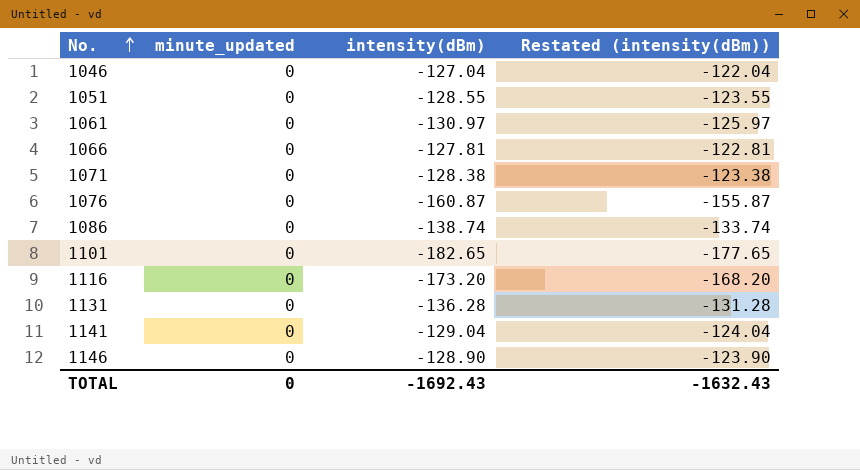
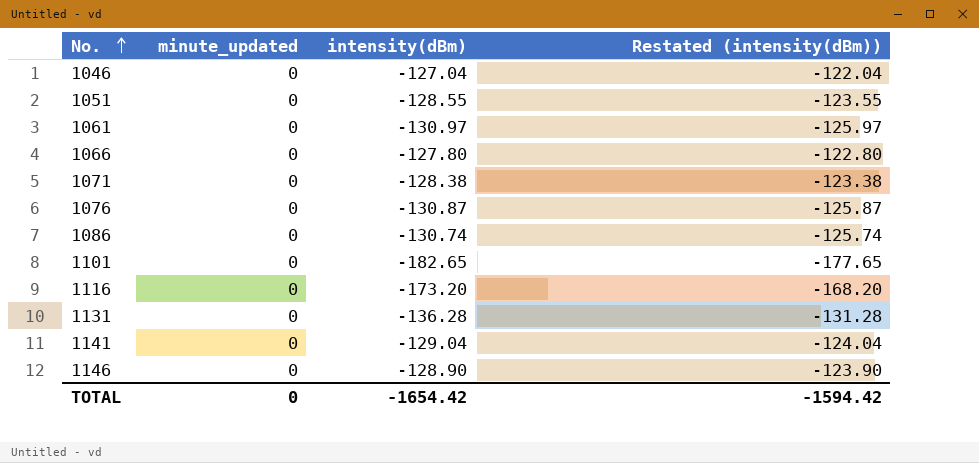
1066 | intensity(dBm): -127.81 -> -127.80
1066 | Restated (intensity(dBm)): -122.81 -> -122.80
1076 | intensity(dBm): -160.87 -> -130.87
1076 | Restated (intensity(dBm)): -155.87 -> -125.87
1086 | intensity(dBm): -138.74 -> -130.74
1086 | Restated (intensity(dBm)): -133.74 -> -125.74
TOTAL | intensity(dBm): -1692.43 -> -1654.42
TOTAL | Restated (intensity(dBm)): -1632.43 -> -1594.42

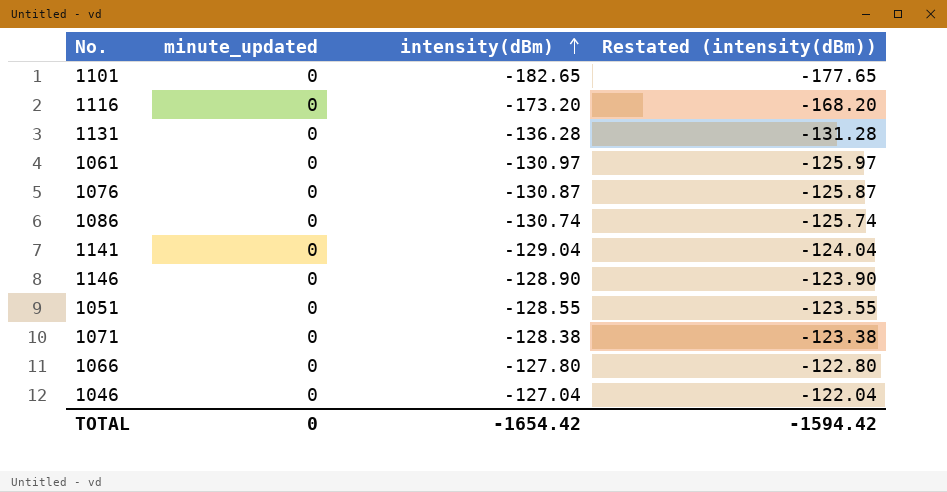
row order: No. ascending -> intensity(dBm) ascending

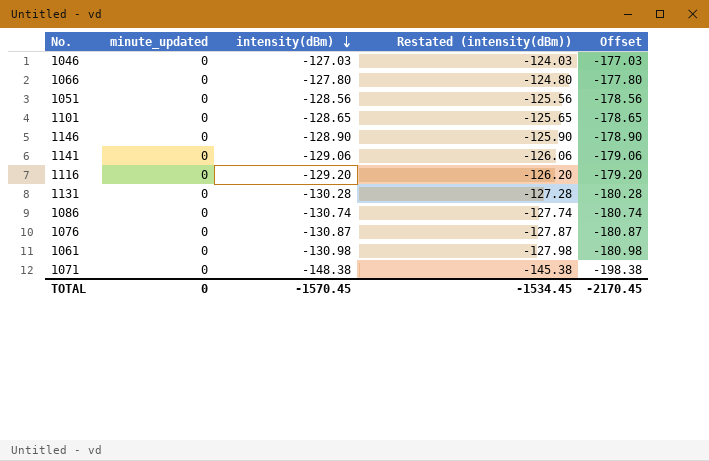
row order: intensity(dBm) ascending -> intensity(dBm) descending
column Restated (intensity(dBm)) | formula: [intensity(dBm)] + 5 -> [intensity(dBm)] + 3
column Offset | formula: none -> [intensity(dBm)] - 50
1046 | intensity(dBm): -127.04 -> -127.03
1051 | intensity(dBm): -128.55 -> -128.56
1101 | intensity(dBm): -182.65 -> -128.65
1141 | intensity(dBm): -129.04 -> -129.06
1116 | intensity(dBm): -173.20 -> -129.20
1131 | intensity(dBm): -136.28 -> -130.28
1061 | intensity(dBm): -130.97 -> -130.98
1071 | intensity(dBm): -128.38 -> -148.38
TOTAL | intensity(dBm): -1654.42 -> -1570.45
TOTAL | Restated (intensity(dBm)): -1594.42 -> -1534.45

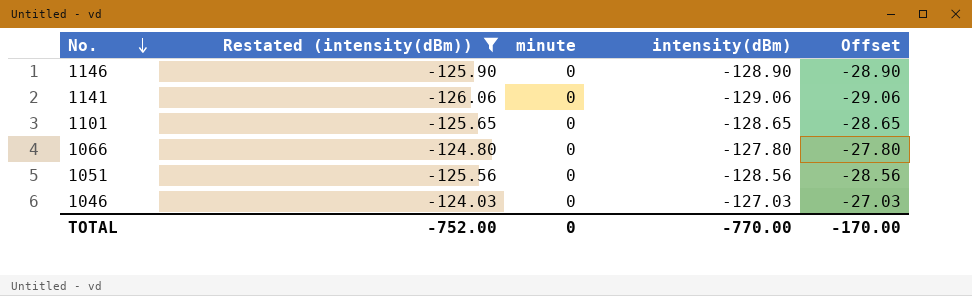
filter: none -> Restated (intensity(dBm)) >= -126.06
row order: intensity(dBm) descending -> No. descending
column Restated (intensity(dBm)) | position: 4 -> 2
column name: minute_updated -> minute
column Offset | formula: [intensity(dBm)] - 50 -> [intensity(dBm)] + 100
TOTAL | Restated (intensity(dBm)): -1534.45 -> -752.00
TOTAL | intensity(dBm): -1570.45 -> -770.00
TOTAL | Offset: -2170.45 -> -170.00

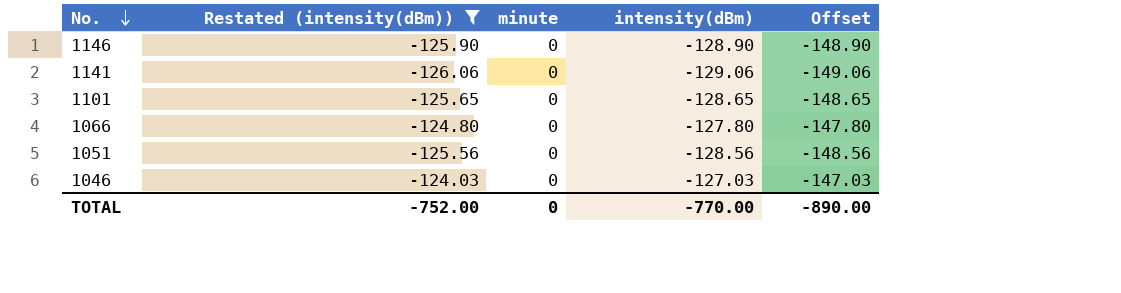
column Offset | formula: [intensity(dBm)] + 100 -> [intensity(dBm)] - 20
TOTAL | Offset: -170.00 -> -890.00

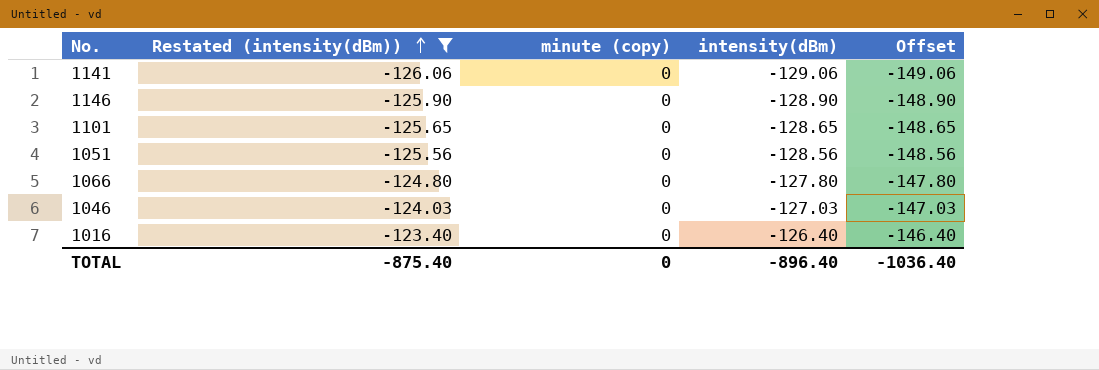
row order: No. descending -> Restated (intensity(dBm)) ascending
column name: minute -> minute (copy)
row 1016: none -> -123.40 | 0 | -126.40 | -146.40
TOTAL | Restated (intensity(dBm)): -752.00 -> -875.40
TOTAL | intensity(dBm): -770.00 -> -896.40
TOTAL | Offset: -890.00 -> -1036.40

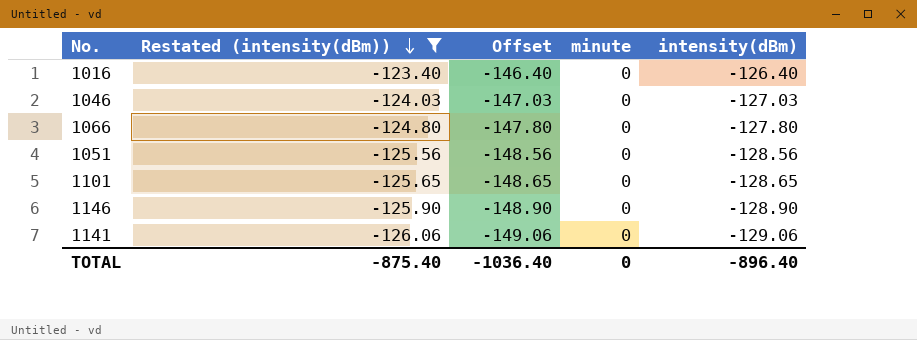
row order: Restated (intensity(dBm)) ascending -> Restated (intensity(dBm)) descending
column Offset | position: 5 -> 3
column name: minute (copy) -> minute

